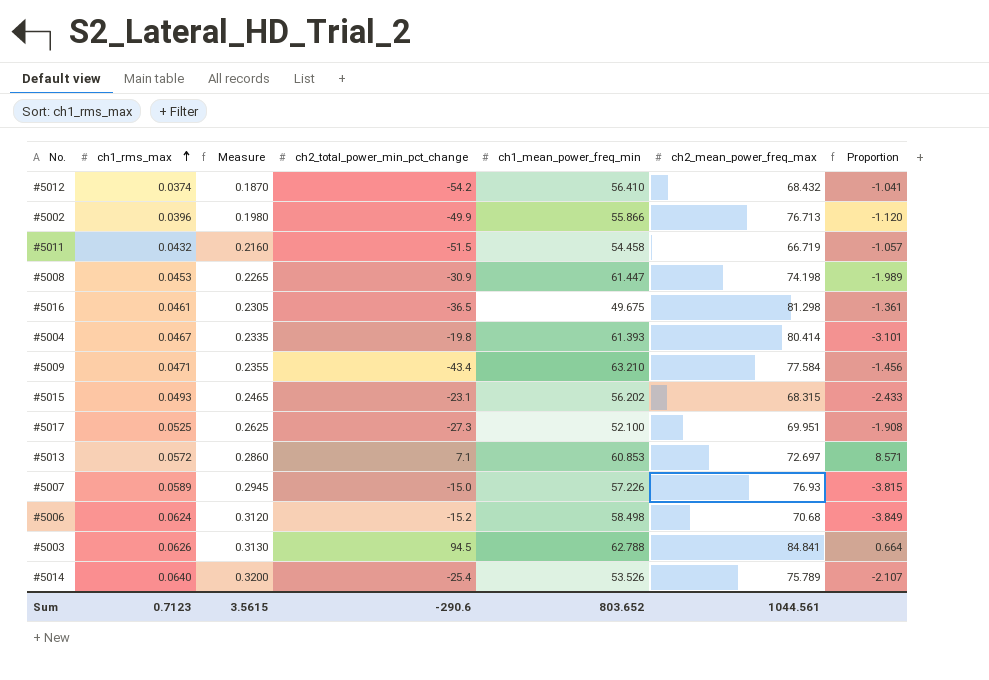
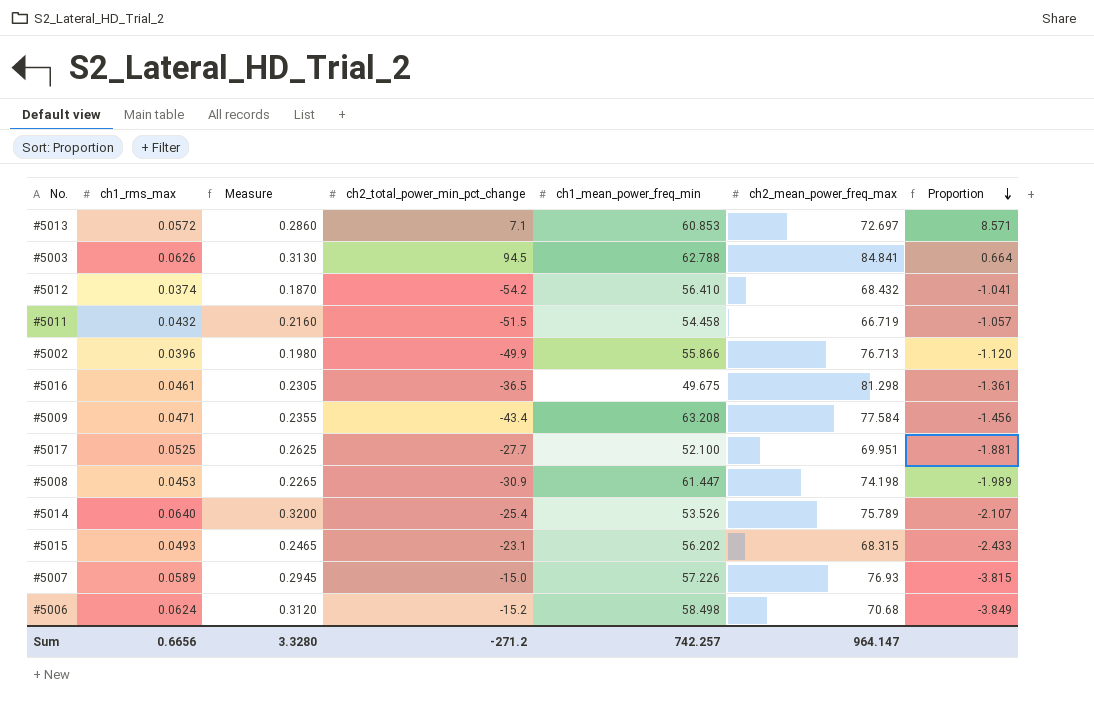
row order: ch1_rms_max ascending -> Proportion descending
row #5004: 0.0467 | 0.2335 | -19.8 | 61.393 | 80.414 | -3.101 -> none
#5009 | ch1_mean_power_freq_min: 63.210 -> 63.208
#5017 | ch2_total_power_min_pct_change: -27.3 -> -27.7
#5017 | Proportion: -1.908 -> -1.881
Sum | ch1_rms_max: 0.7123 -> 0.6656
Sum | Measure: 3.5615 -> 3.3280
Sum | ch2_total_power_min_pct_change: -290.6 -> -271.2
Sum | ch1_mean_power_freq_min: 803.652 -> 742.257
Sum | ch2_mean_power_freq_max: 1044.561 -> 964.147

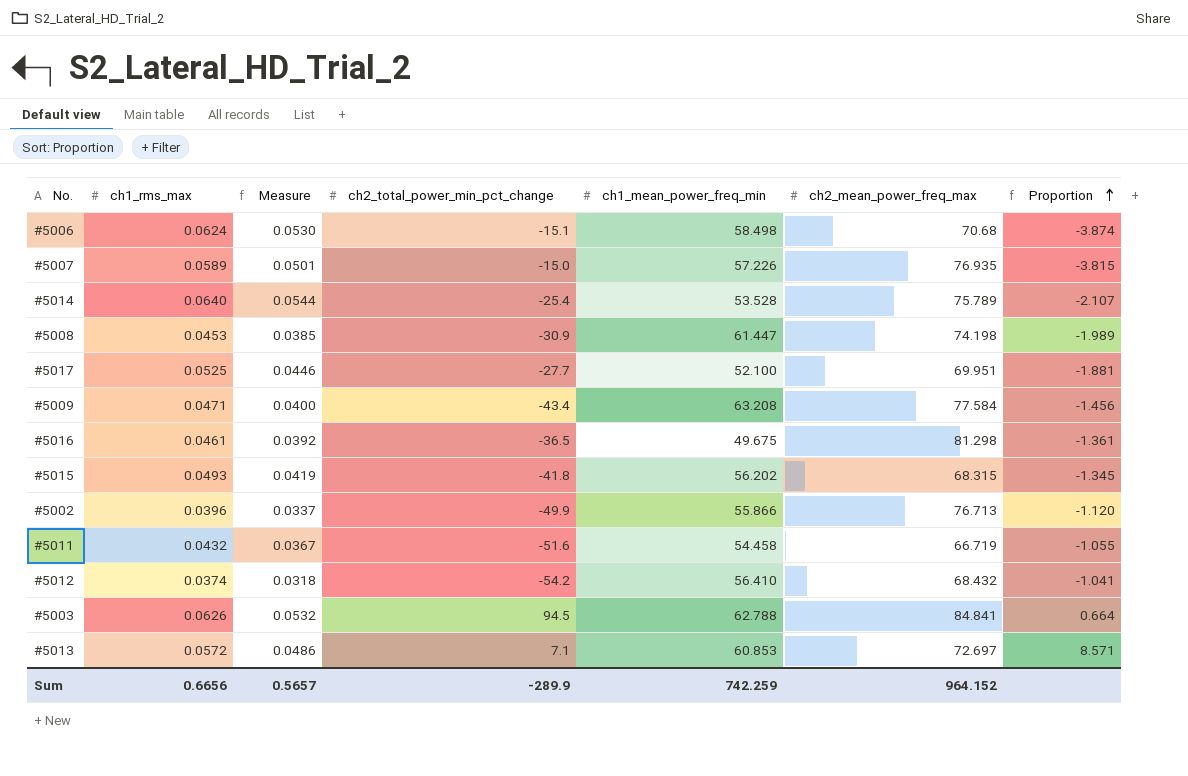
row order: Proportion descending -> Proportion ascending
column Measure | formula: [ch1_rms_max] * 5 -> [ch1_rms_max] * 0.85
#5006 | ch2_total_power_min_pct_change: -15.2 -> -15.1
#5006 | Proportion: -3.849 -> -3.874
#5007 | ch2_mean_power_freq_max: 76.93 -> 76.935
#5014 | ch1_mean_power_freq_min: 53.526 -> 53.528
#5015 | ch2_total_power_min_pct_change: -23.1 -> -41.8
#5015 | Proportion: -2.433 -> -1.345
#5011 | ch2_total_power_min_pct_change: -51.5 -> -51.6
#5011 | Proportion: -1.057 -> -1.055
Sum | Measure: 3.3280 -> 0.5657
Sum | ch2_total_power_min_pct_change: -271.2 -> -289.9
Sum | ch1_mean_power_freq_min: 742.257 -> 742.259
Sum | ch2_mean_power_freq_max: 964.147 -> 964.152

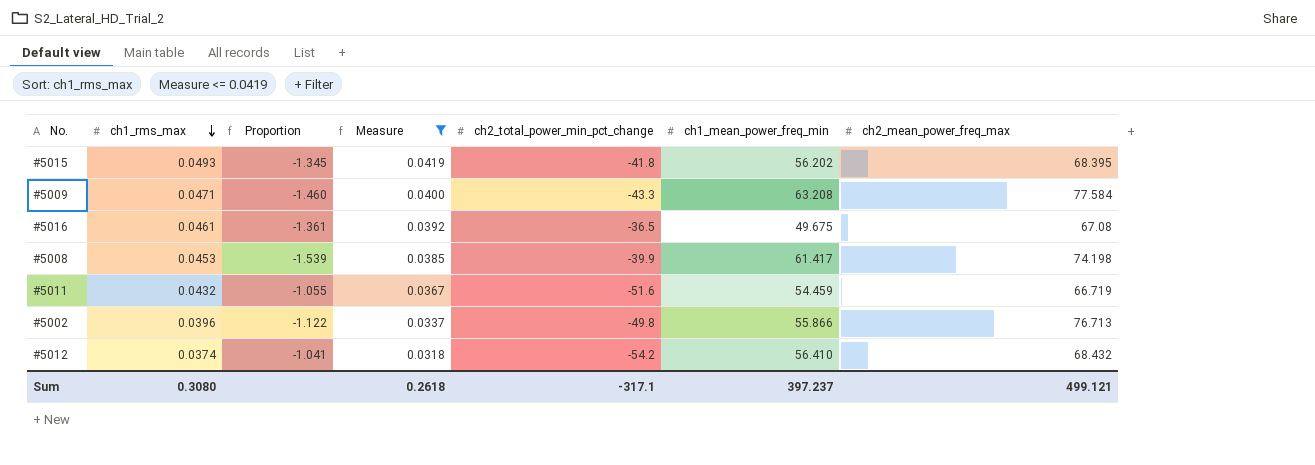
filter: none -> Measure <= 0.0419
row order: Proportion ascending -> ch1_rms_max descending
column Proportion | position: 7 -> 3
#5015 | ch2_mean_power_freq_max: 68.315 -> 68.395
#5009 | Proportion: -1.456 -> -1.460
#5009 | ch2_total_power_min_pct_change: -43.4 -> -43.3
#5016 | ch2_mean_power_freq_max: 81.298 -> 67.08
#5008 | Proportion: -1.989 -> -1.539
#5008 | ch2_total_power_min_pct_change: -30.9 -> -39.9
#5008 | ch1_mean_power_freq_min: 61.447 -> 61.417
#5011 | ch1_mean_power_freq_min: 54.458 -> 54.459
#5002 | Proportion: -1.120 -> -1.122
#5002 | ch2_total_power_min_pct_change: -49.9 -> -49.8
Sum | ch1_rms_max: 0.6656 -> 0.3080
Sum | Measure: 0.5657 -> 0.2618
Sum | ch2_total_power_min_pct_change: -289.9 -> -317.1
Sum | ch1_mean_power_freq_min: 742.259 -> 397.237
Sum | ch2_mean_power_freq_max: 964.152 -> 499.121

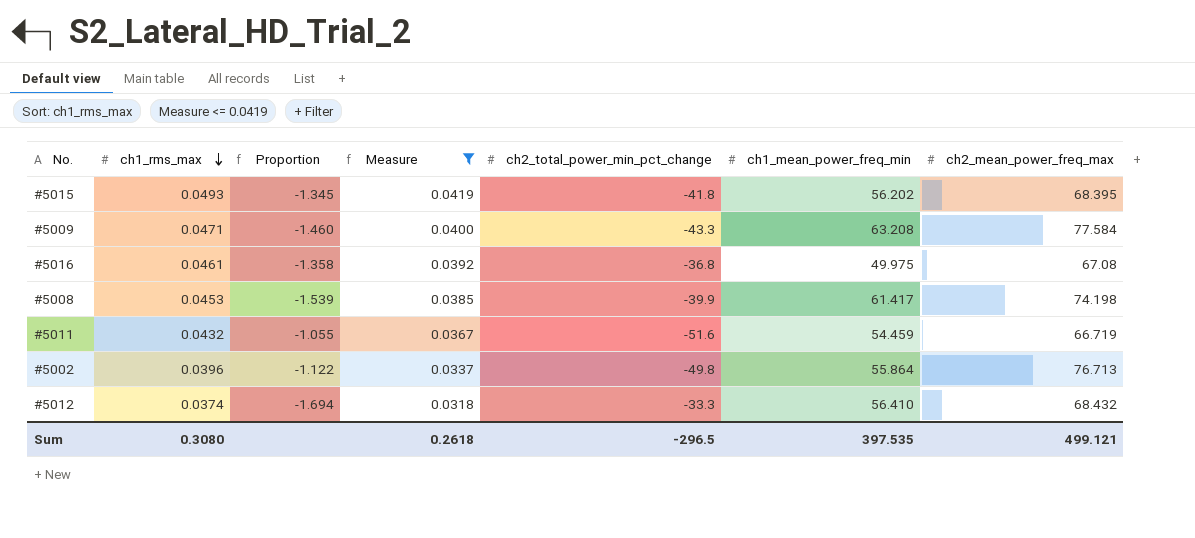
#5016 | Proportion: -1.361 -> -1.358
#5016 | ch2_total_power_min_pct_change: -36.5 -> -36.8
#5016 | ch1_mean_power_freq_min: 49.675 -> 49.975
#5002 | ch1_mean_power_freq_min: 55.866 -> 55.864
#5012 | Proportion: -1.041 -> -1.694
#5012 | ch2_total_power_min_pct_change: -54.2 -> -33.3
Sum | ch2_total_power_min_pct_change: -317.1 -> -296.5
Sum | ch1_mean_power_freq_min: 397.237 -> 397.535

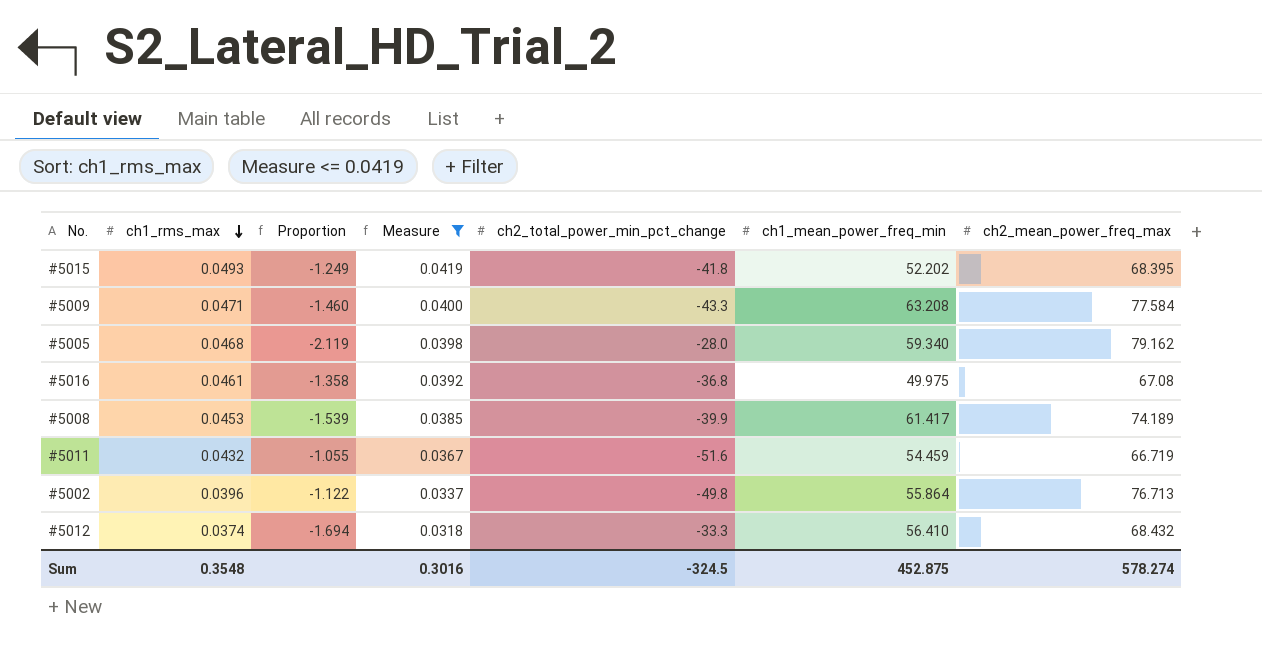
#5015 | Proportion: -1.345 -> -1.249
#5015 | ch1_mean_power_freq_min: 56.202 -> 52.202
row #5005: none -> 0.0468 | -2.119 | 0.0398 | -28.0 | 59.340 | 79.162
#5008 | ch2_mean_power_freq_max: 74.198 -> 74.189
Sum | ch1_rms_max: 0.3080 -> 0.3548
Sum | Measure: 0.2618 -> 0.3016
Sum | ch2_total_power_min_pct_change: -296.5 -> -324.5
Sum | ch1_mean_power_freq_min: 397.535 -> 452.875
Sum | ch2_mean_power_freq_max: 499.121 -> 578.274

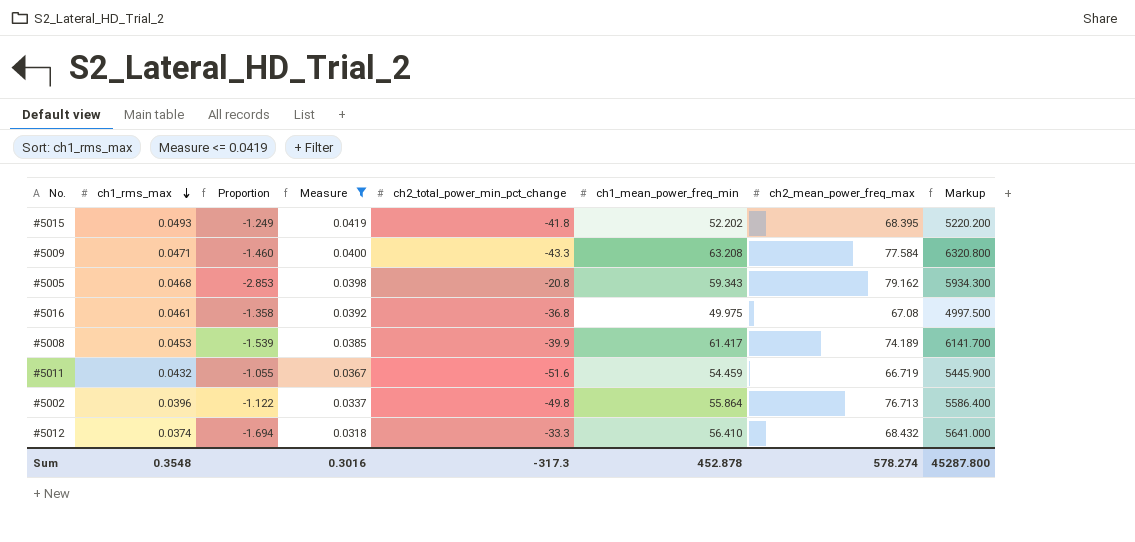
column Markup | formula: none -> [ch1_mean_power_freq_min] * 100
#5005 | Proportion: -2.119 -> -2.853
#5005 | ch2_total_power_min_pct_change: -28.0 -> -20.8
#5005 | ch1_mean_power_freq_min: 59.340 -> 59.343
Sum | ch2_total_power_min_pct_change: -324.5 -> -317.3
Sum | ch1_mean_power_freq_min: 452.875 -> 452.878

